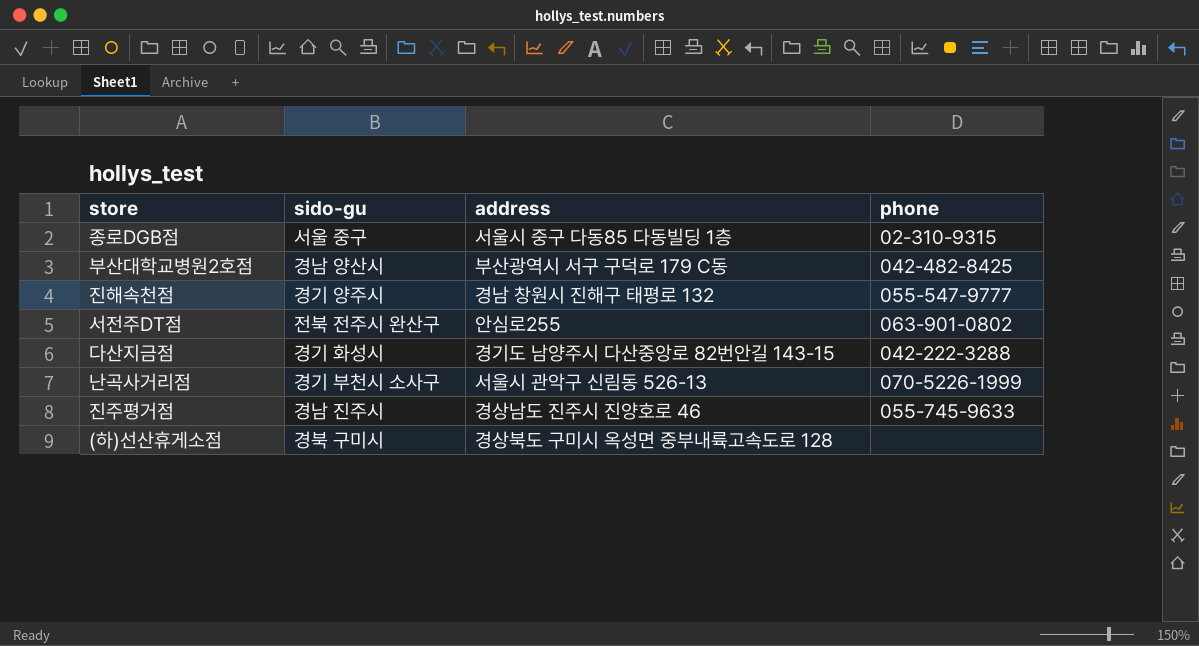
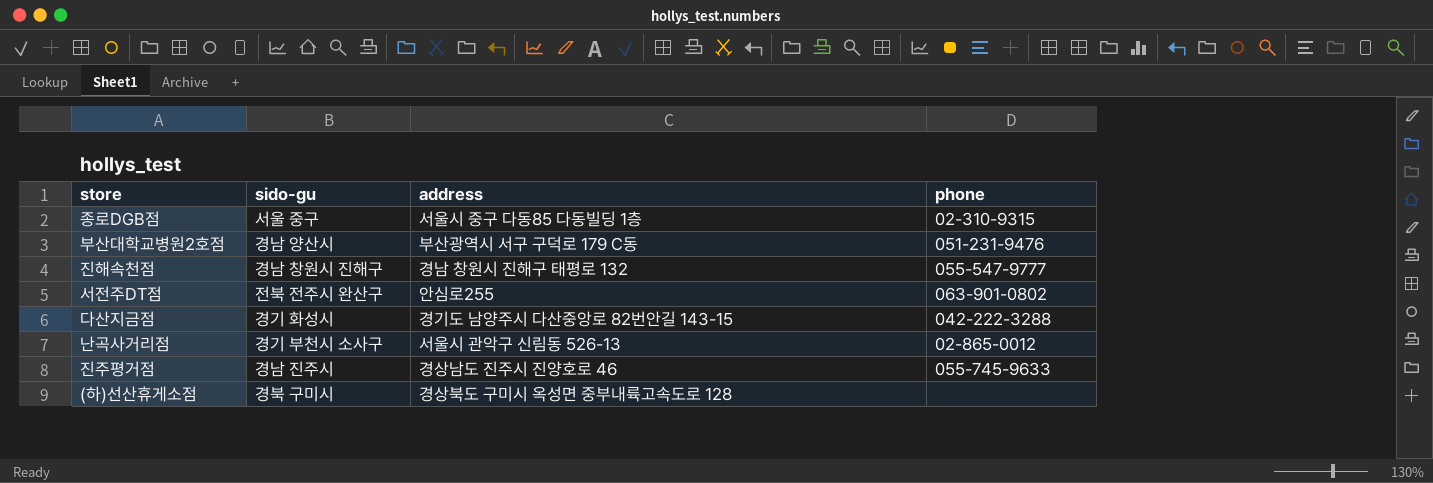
부산대학교병원2호점 | phone: 042-482-8425 -> 051-231-9476
진해속천점 | sido-gu: 경기 양주시 -> 경남 창원시 진해구
난곡사거리점 | phone: 070-5226-1999 -> 02-865-0012

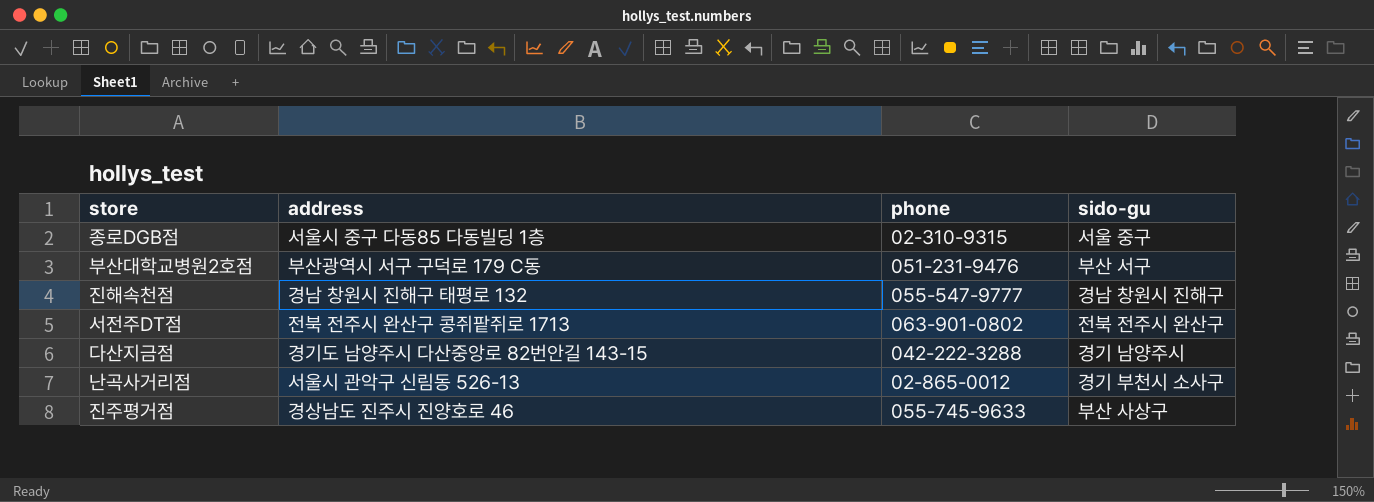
column sido-gu | position: 2 -> 4
row (하)선산휴게소점: 경북 구미시 | 경상북도 구미시 옥성면 중부내륙고속도로 128 | none -> none
부산대학교병원2호점 | sido-gu: 경남 양산시 -> 부산 서구
서전주DT점 | address: 안심로255 -> 전북 전주시 완산구 콩쥐팥쥐로 1713
다산지금점 | sido-gu: 경기 화성시 -> 경기 남양주시
진주평거점 | sido-gu: 경남 진주시 -> 부산 사상구

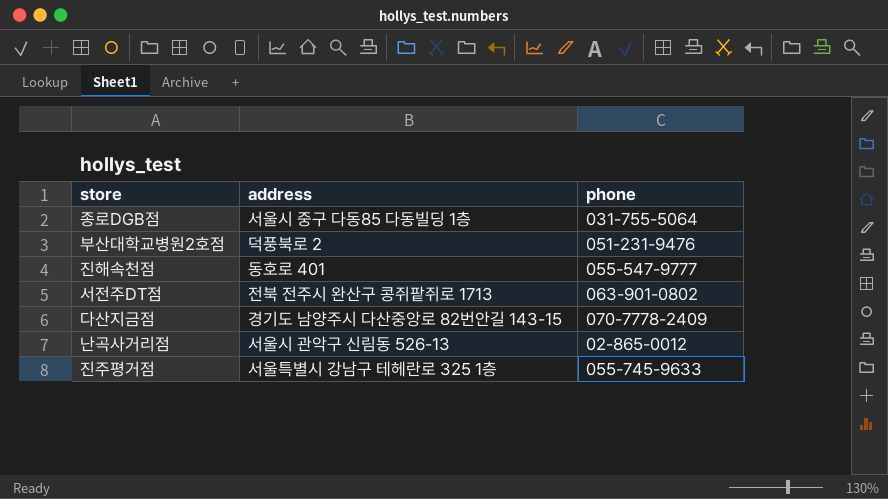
column sido-gu | position: 4 -> none
종로DGB점 | phone: 02-310-9315 -> 031-755-5064
부산대학교병원2호점 | address: 부산광역시 서구 구덕로 179 C동 -> 덕풍북로 2
진해속천점 | address: 경남 창원시 진해구 태평로 132 -> 동호로 401
다산지금점 | phone: 042-222-3288 -> 070-7778-2409
진주평거점 | address: 경상남도 진주시 진양호로 46 -> 서울특별시 강남구 테헤란로 325 1층

